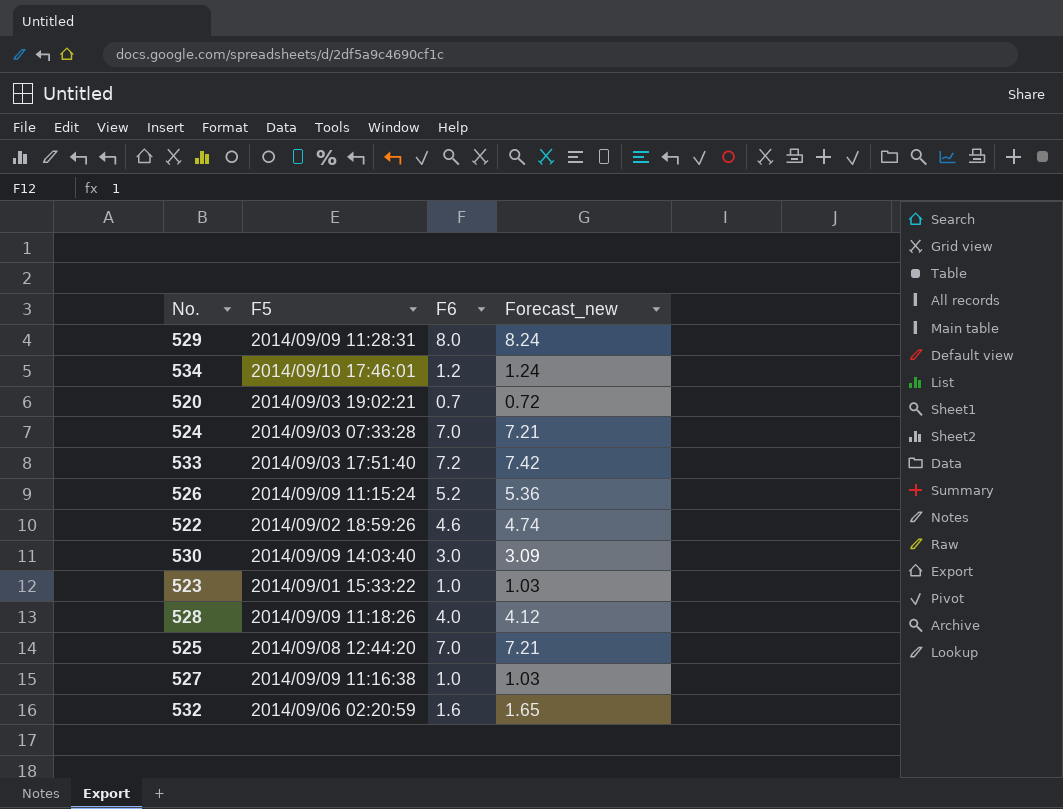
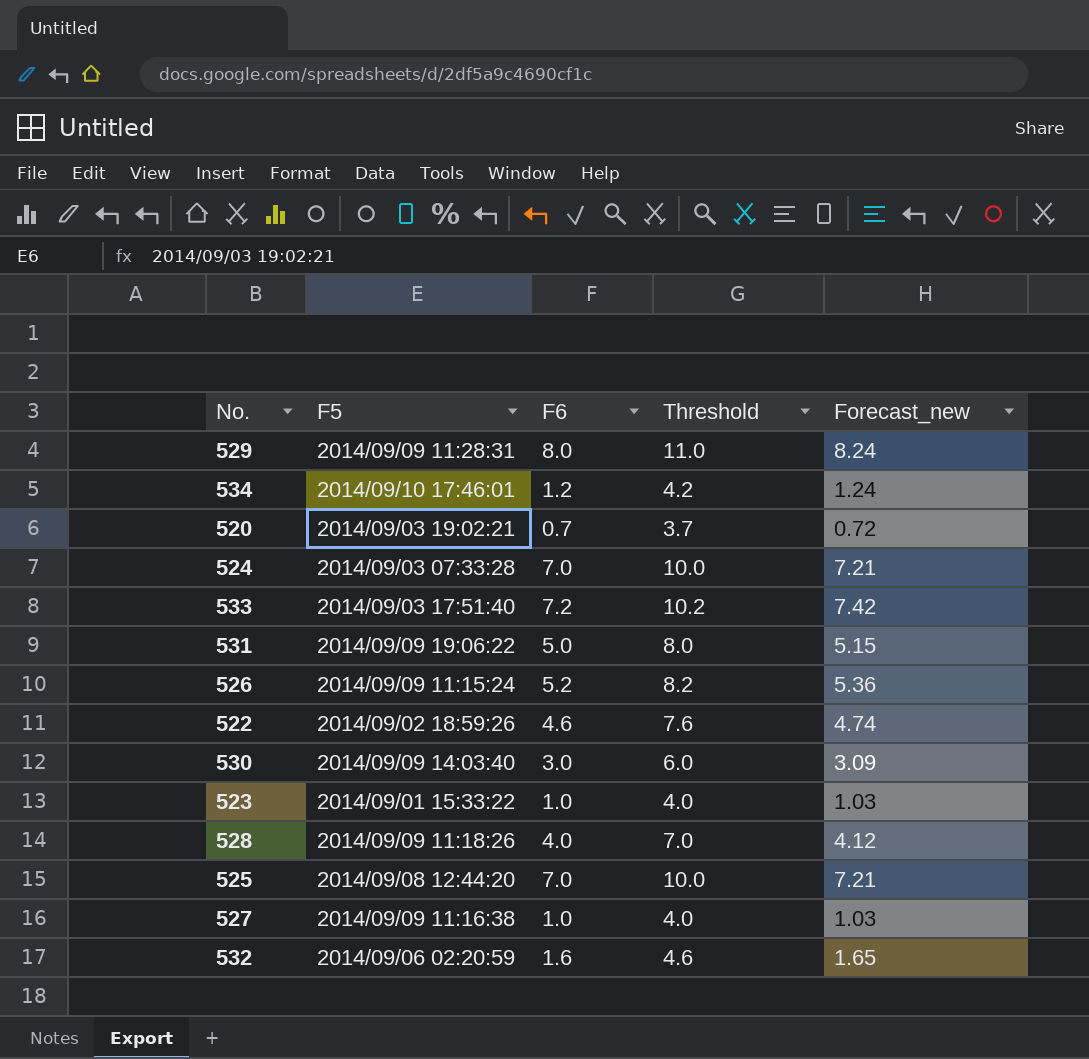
column Threshold | formula: none -> [F6] + 3
row 531: none -> 2014/09/09 19:06:22 | 5.0 | 8.0 | 5.15

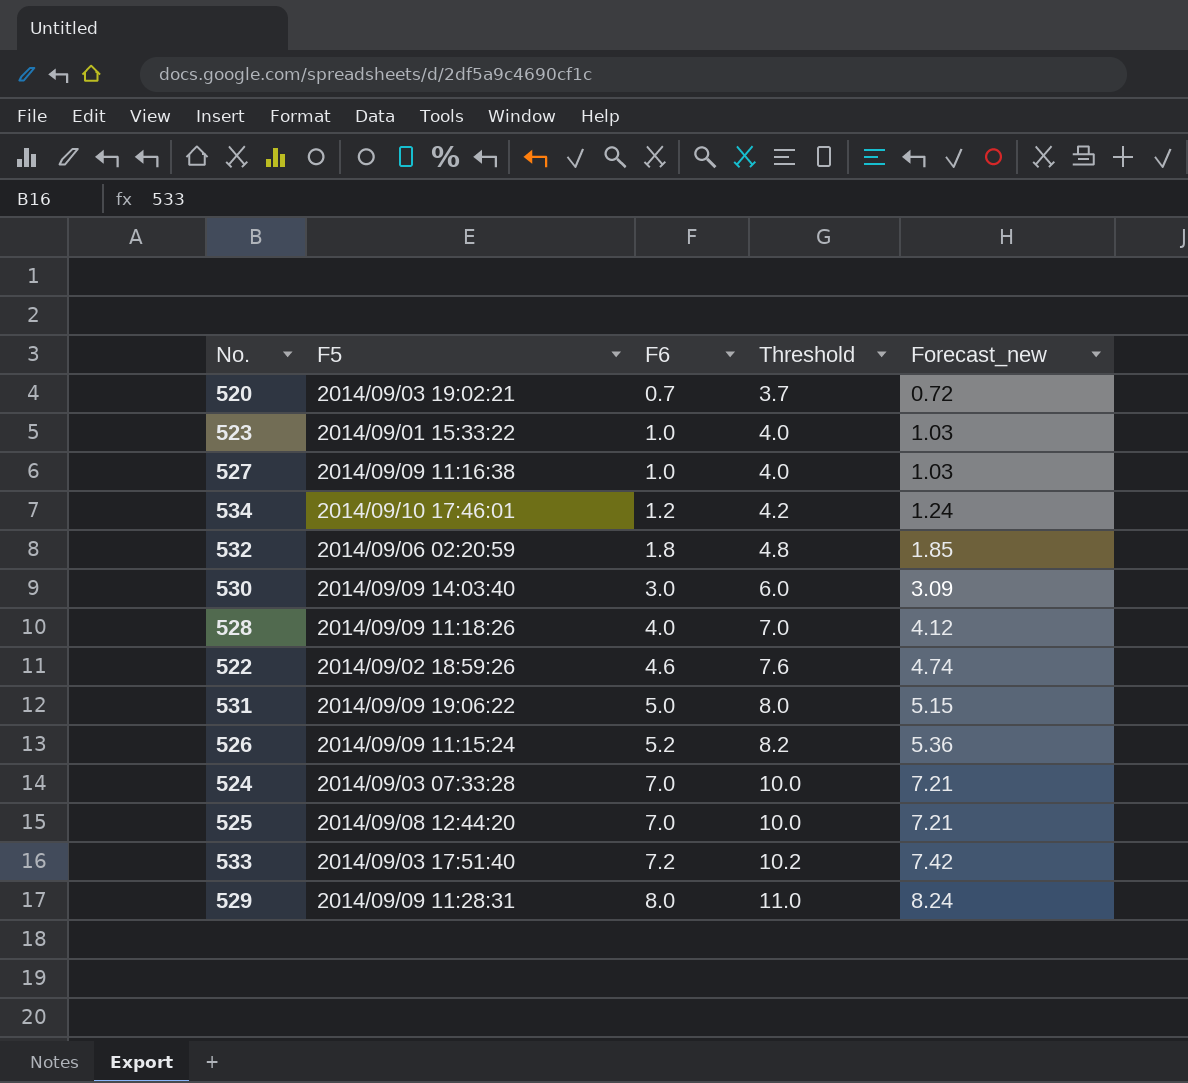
row order: none -> F6 ascending
532 | F6: 1.6 -> 1.8
532 | Threshold: 4.6 -> 4.8
532 | Forecast_new: 1.65 -> 1.85

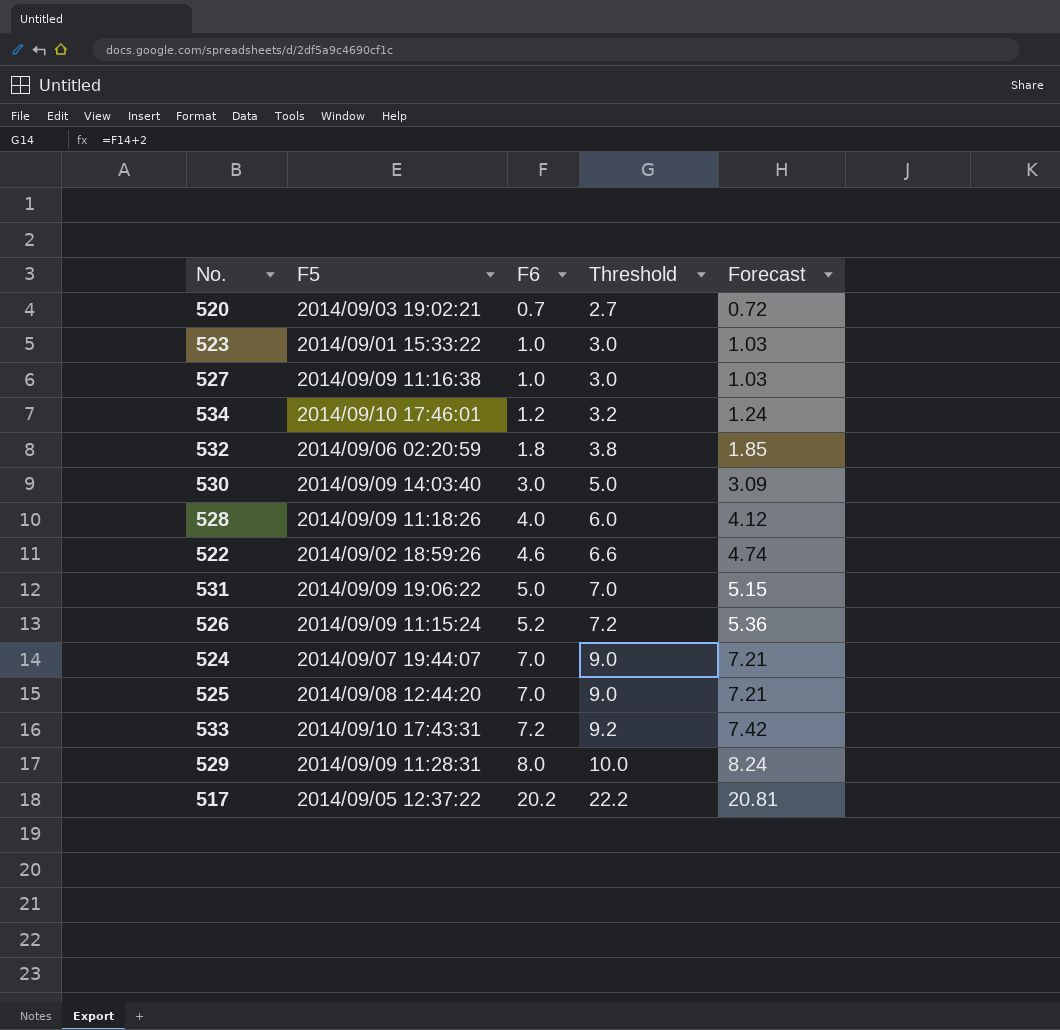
column Threshold | formula: [F6] + 3 -> [F6] + 2
column name: Forecast_new -> Forecast
524 | F5: 2014/09/03 07:33:28 -> 2014/09/07 19:44:07
533 | F5: 2014/09/03 17:51:40 -> 2014/09/10 17:43:31
row 517: none -> 2014/09/05 12:37:22 | 20.2 | 22.2 | 20.81

